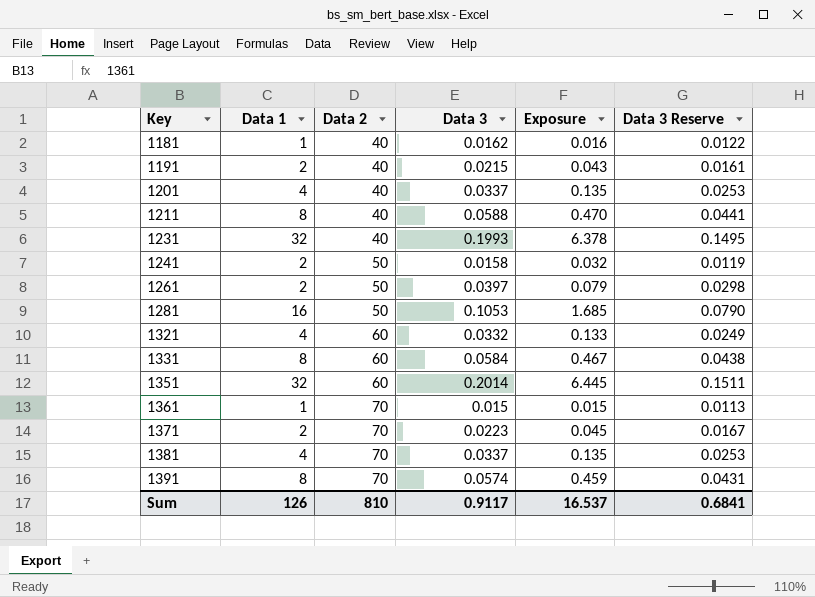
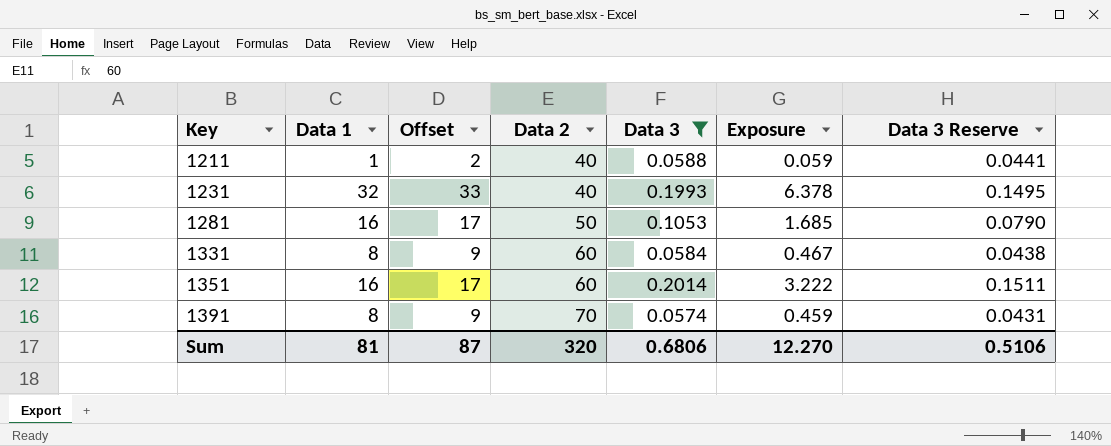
filter: none -> Data 3 >= 0.0574
column Offset | formula: none -> [Data 1] + 1
1211 | Data 1: 8 -> 1
1211 | Exposure: 0.470 -> 0.059
1351 | Data 1: 32 -> 16
1351 | Exposure: 6.445 -> 3.222
Sum | Data 1: 126 -> 81
Sum | Data 2: 810 -> 320
Sum | Data 3: 0.9117 -> 0.6806
Sum | Exposure: 16.537 -> 12.270
Sum | Data 3 Reserve: 0.6841 -> 0.5106

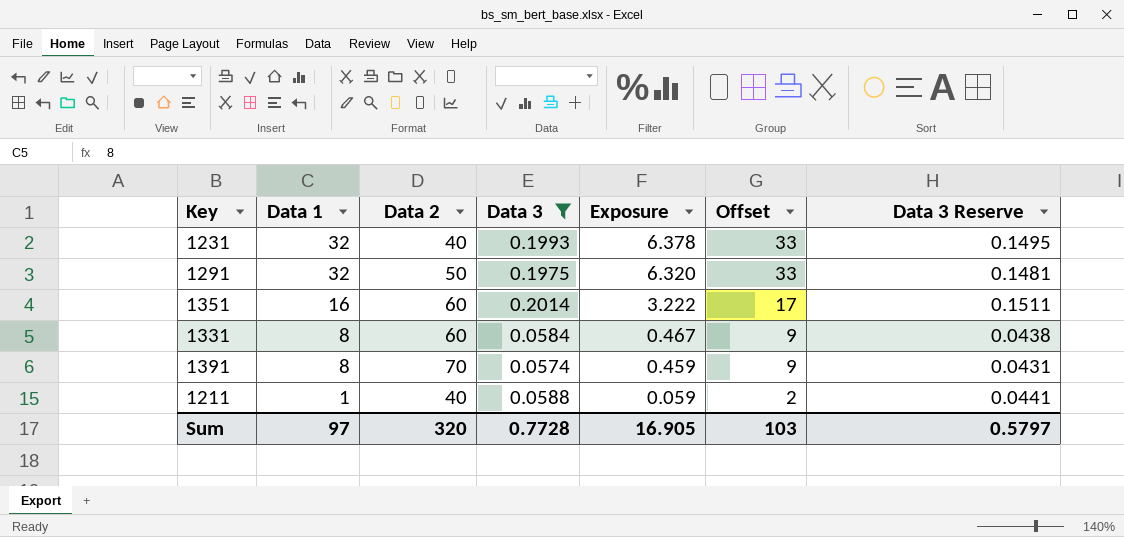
row order: Key ascending -> Data 1 descending
column Offset | position: 3 -> 6
row 1281: 16 | 17 | 50 | 0.1053 | 1.685 | 0.0790 -> none
row 1291: none -> 32 | 50 | 0.1975 | 6.320 | 33 | 0.1481
Sum | Data 1: 81 -> 97
Sum | Data 3: 0.6806 -> 0.7728
Sum | Exposure: 12.270 -> 16.905
Sum | Offset: 87 -> 103
Sum | Data 3 Reserve: 0.5106 -> 0.5797

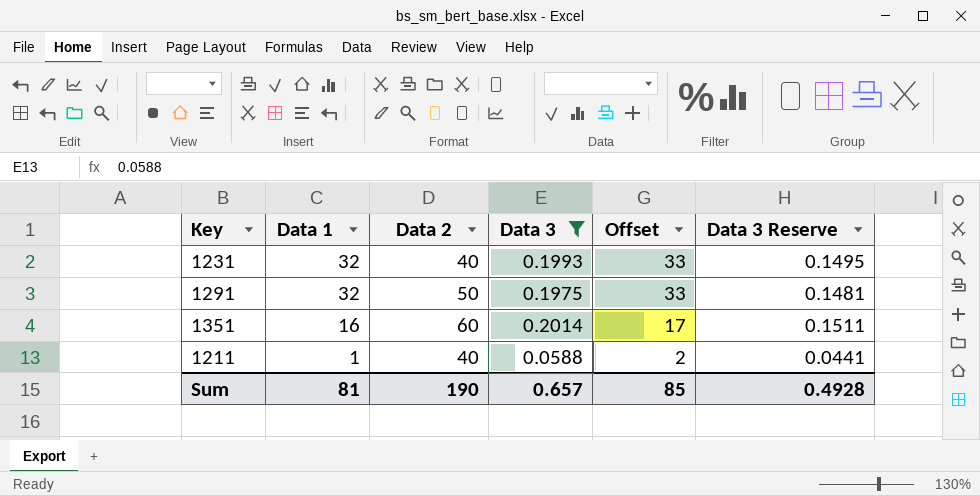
column Exposure | formula: [Data 1] * [Data 3] -> none
row 1331: 8 | 60 | 0.0584 | 0.467 | 9 | 0.0438 -> none
row 1391: 8 | 70 | 0.0574 | 0.459 | 9 | 0.0431 -> none
Sum | Data 1: 97 -> 81
Sum | Data 2: 320 -> 190
Sum | Data 3: 0.7728 -> 0.657
Sum | Offset: 103 -> 85
Sum | Data 3 Reserve: 0.5797 -> 0.4928

